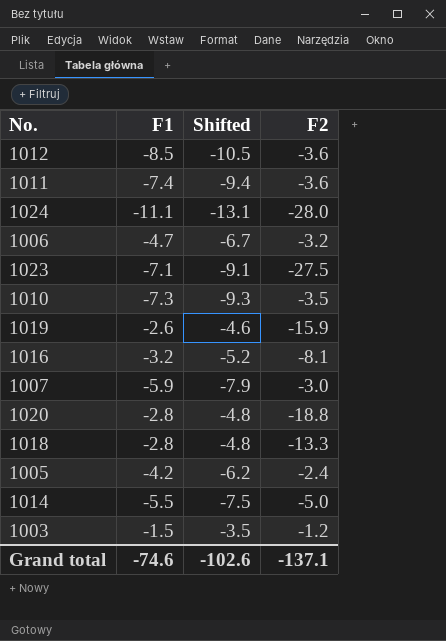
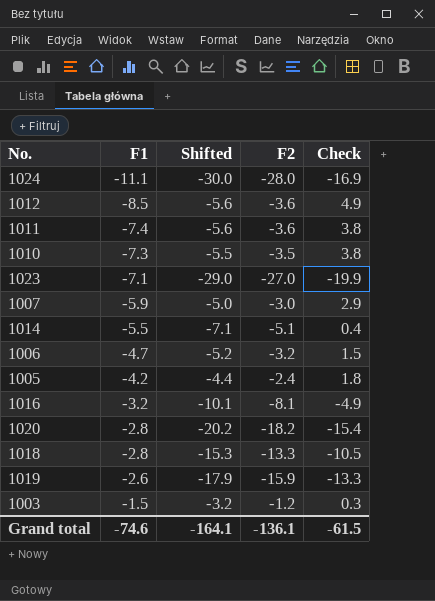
row order: none -> F1 ascending
column Shifted | formula: [F1] - 2 -> [F2] - 2
column Check | formula: none -> [F2] - [F1]
1023 | F2: -27.5 -> -27.0
1014 | F2: -5.0 -> -5.1
1020 | F2: -18.8 -> -18.2
Grand total | Shifted: -102.6 -> -164.1
Grand total | F2: -137.1 -> -136.1

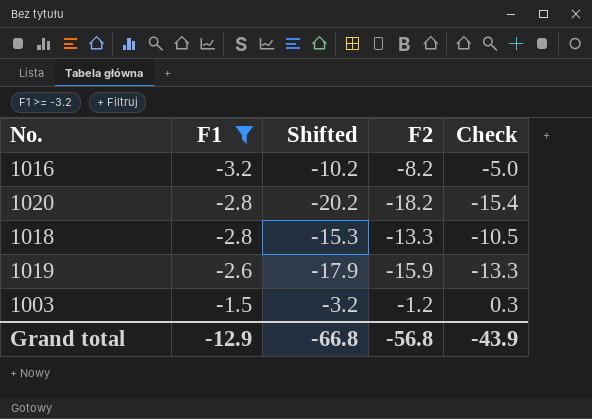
filter: none -> F1 >= -3.2
1016 | Shifted: -10.1 -> -10.2
1016 | F2: -8.1 -> -8.2
1016 | Check: -4.9 -> -5.0
Grand total | F1: -74.6 -> -12.9
Grand total | Shifted: -164.1 -> -66.8
Grand total | F2: -136.1 -> -56.8
Grand total | Check: -61.5 -> -43.9

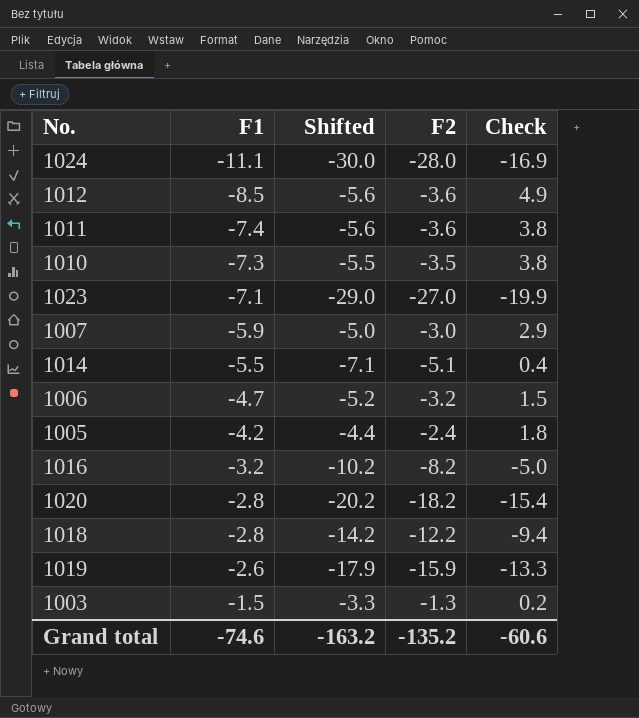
filter: F1 >= -3.2 -> none
1018 | Shifted: -15.3 -> -14.2
1018 | F2: -13.3 -> -12.2
1018 | Check: -10.5 -> -9.4
1003 | Shifted: -3.2 -> -3.3
1003 | F2: -1.2 -> -1.3
1003 | Check: 0.3 -> 0.2
Grand total | F1: -12.9 -> -74.6
Grand total | Shifted: -66.8 -> -163.2
Grand total | F2: -56.8 -> -135.2
Grand total | Check: -43.9 -> -60.6

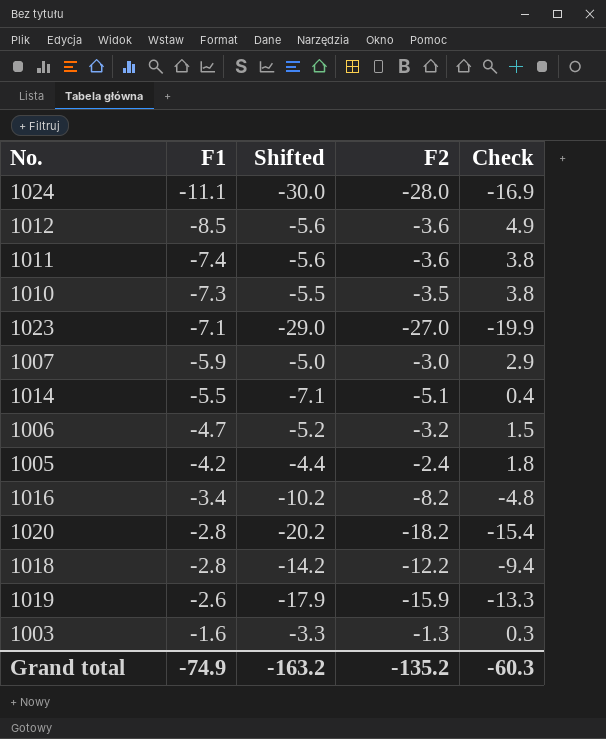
1016 | F1: -3.2 -> -3.4
1016 | Check: -5.0 -> -4.8
1003 | F1: -1.5 -> -1.6
1003 | Check: 0.2 -> 0.3
Grand total | F1: -74.6 -> -74.9
Grand total | Check: -60.6 -> -60.3

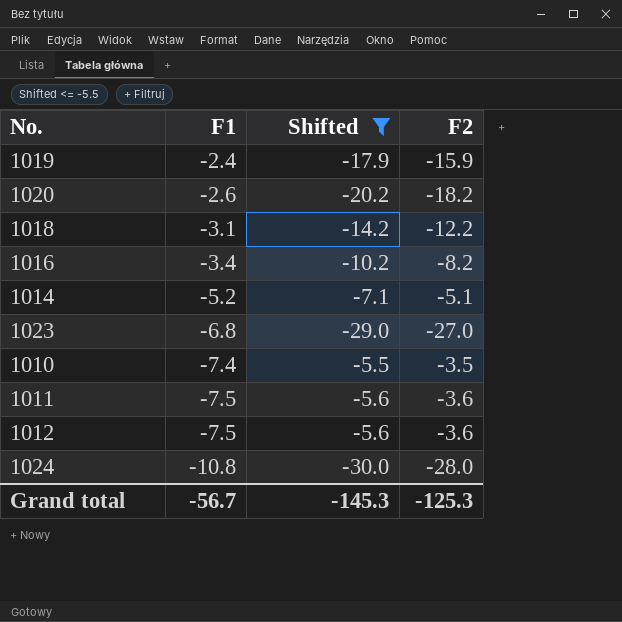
filter: none -> Shifted <= -5.5
row order: F1 ascending -> F1 descending
column Check | formula: [F2] - [F1] -> none
1019 | F1: -2.6 -> -2.4
1020 | F1: -2.8 -> -2.6
1018 | F1: -2.8 -> -3.1
1014 | F1: -5.5 -> -5.2
1023 | F1: -7.1 -> -6.8
1010 | F1: -7.3 -> -7.4
1011 | F1: -7.4 -> -7.5
1012 | F1: -8.5 -> -7.5
1024 | F1: -11.1 -> -10.8
Grand total | F1: -74.9 -> -56.7
Grand total | Shifted: -163.2 -> -145.3
Grand total | F2: -135.2 -> -125.3

